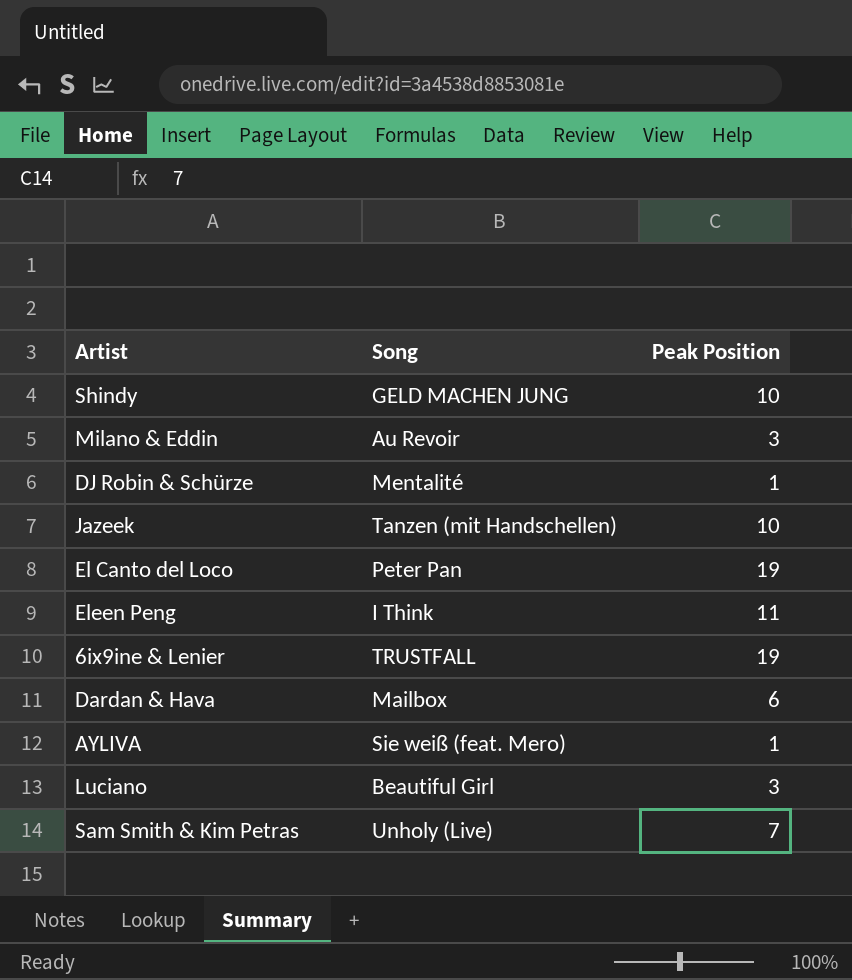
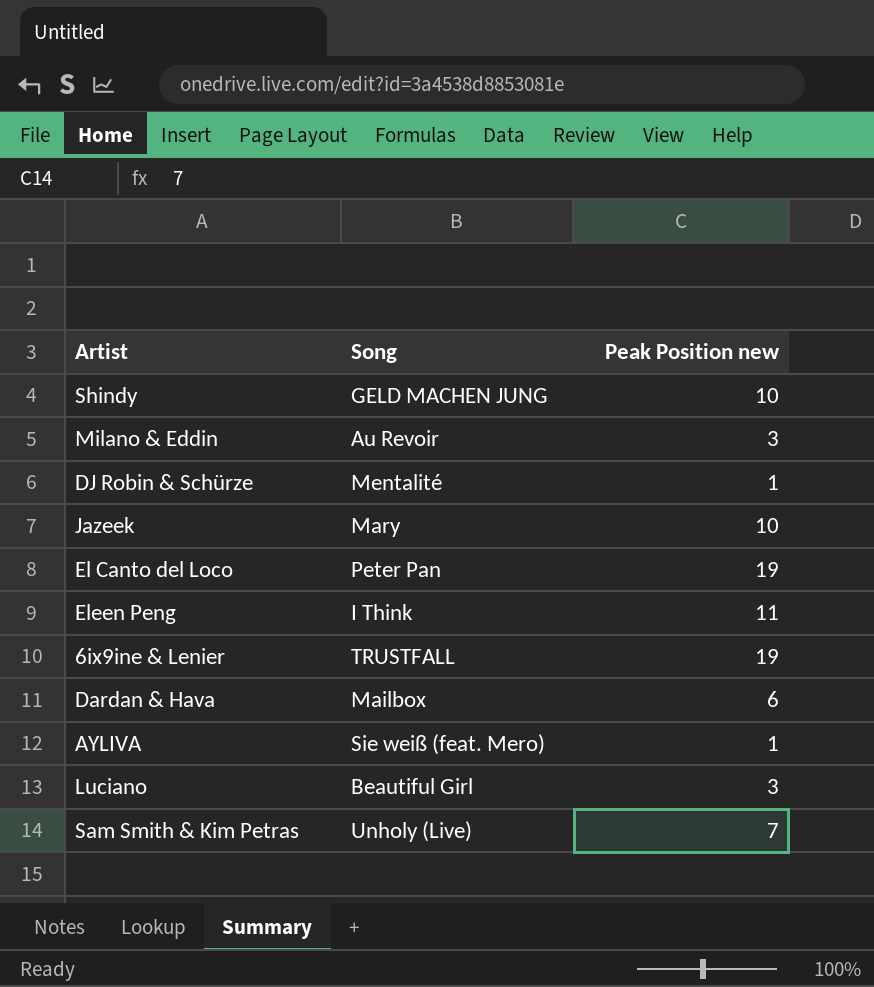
column name: Peak Position -> Peak Position new
Jazeek | Song: Tanzen (mit Handschellen) -> Mary

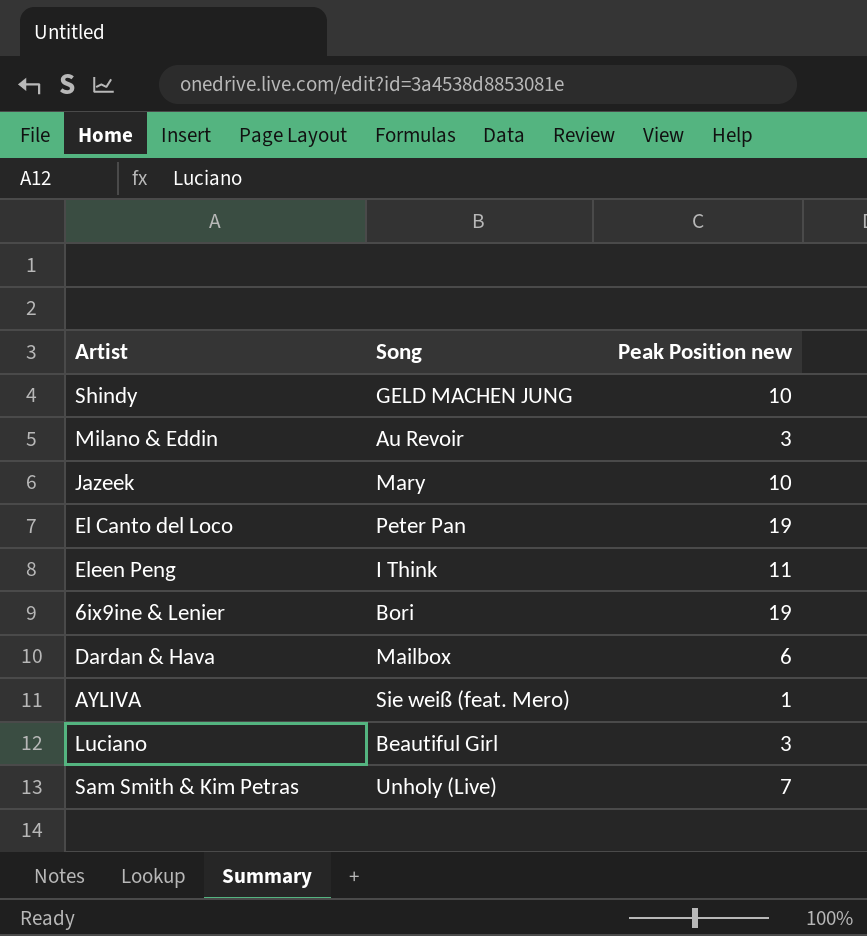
row DJ Robin & Schürze: Mentalité | 1 -> none
6ix9ine & Lenier | Song: TRUSTFALL -> Bori

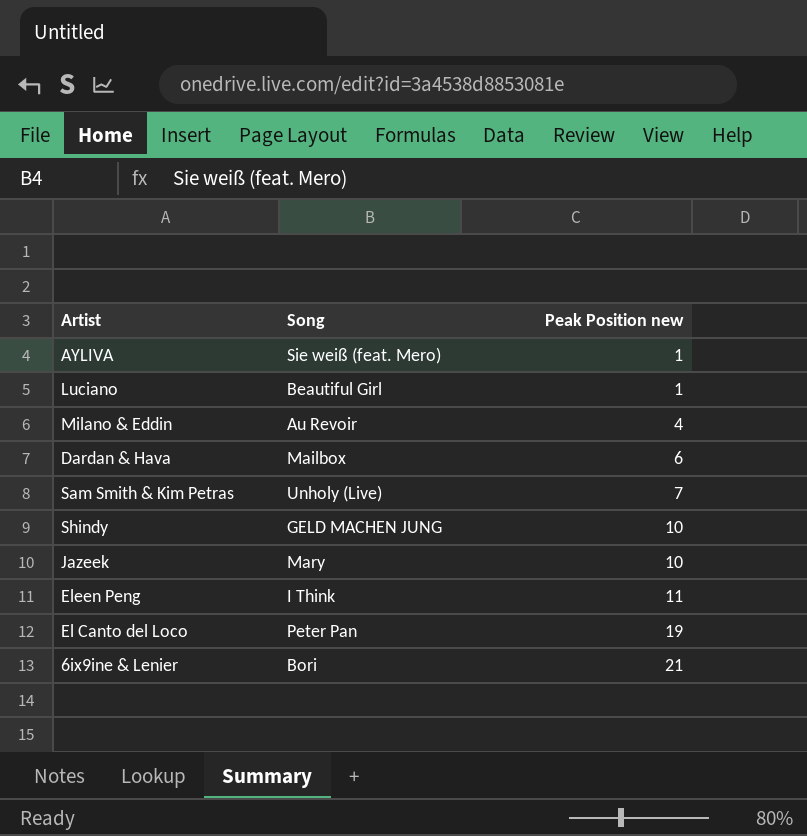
row order: none -> Peak Position new ascending
Luciano | Peak Position new: 3 -> 1
Milano & Eddin | Peak Position new: 3 -> 4
6ix9ine & Lenier | Peak Position new: 19 -> 21

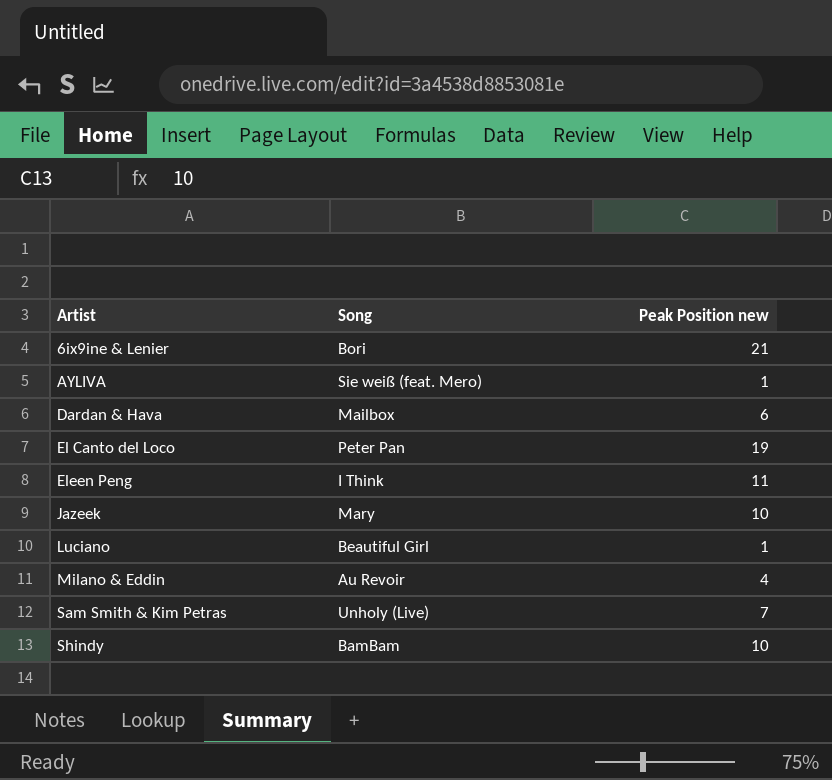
row order: Peak Position new ascending -> Artist ascending
Shindy | Song: GELD MACHEN JUNG -> BamBam

